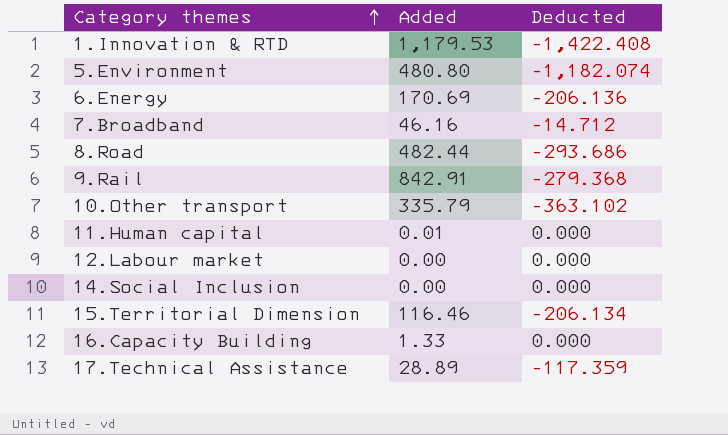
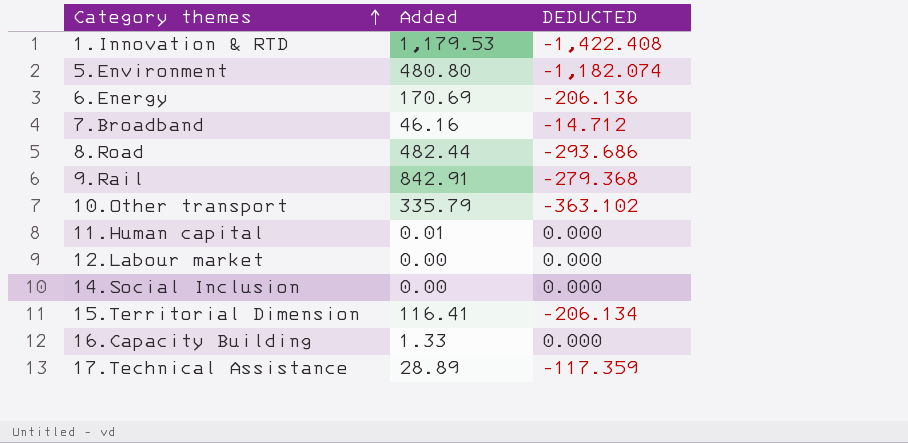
column name: Deducted -> DEDUCTED
15.Territorial Dimension | Added: 116.46 -> 116.41

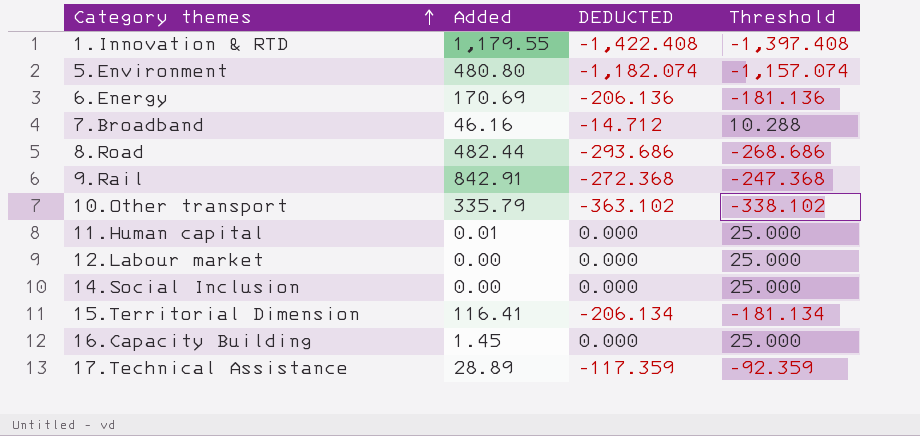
column Threshold | formula: none -> [DEDUCTED] + 25
1.Innovation & RTD | Added: 1,179.53 -> 1,179.55
9.Rail | DEDUCTED: -279.368 -> -272.368
16.Capacity Building | Added: 1.33 -> 1.45

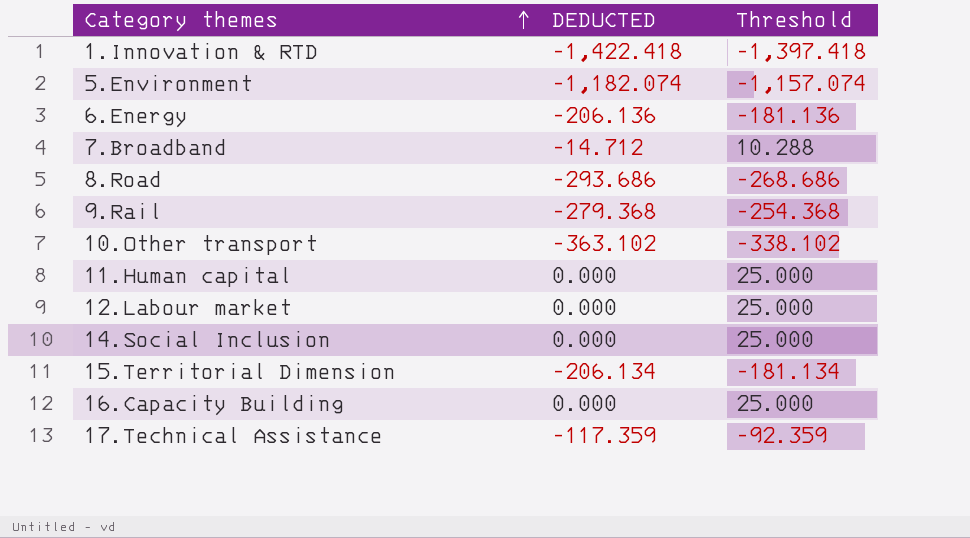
column Added | position: 2 -> none
1.Innovation & RTD | DEDUCTED: -1,422.408 -> -1,422.418
1.Innovation & RTD | Threshold: -1,397.408 -> -1,397.418
9.Rail | DEDUCTED: -272.368 -> -279.368
9.Rail | Threshold: -247.368 -> -254.368

